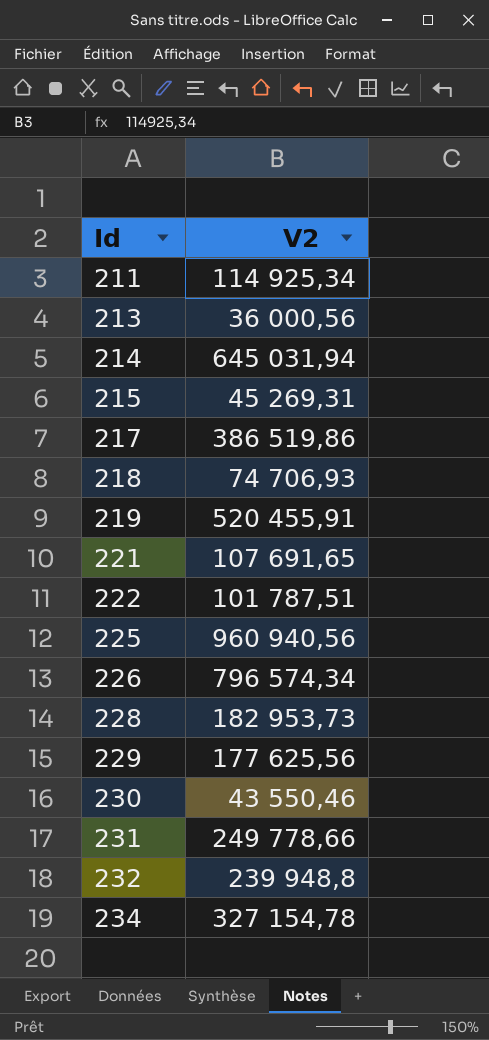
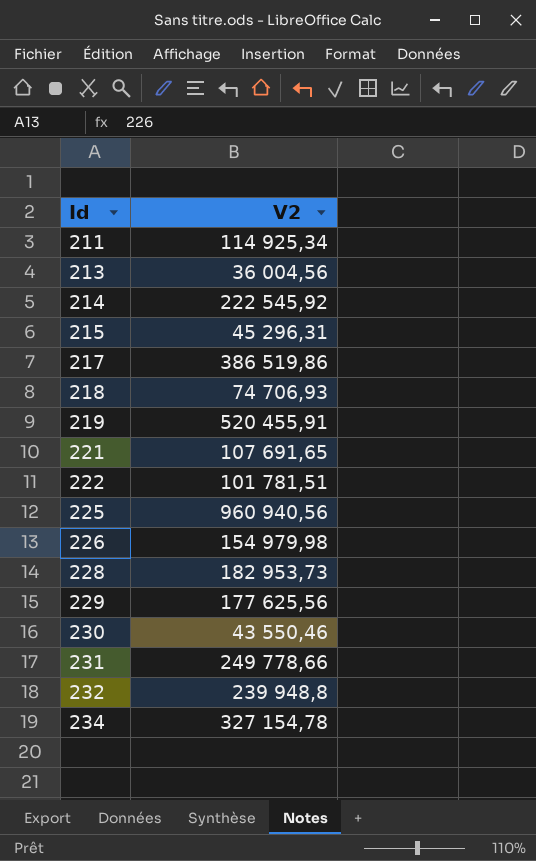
213 | V2: 36 000,56 -> 36 004,56
214 | V2: 645 031,94 -> 222 545,92
215 | V2: 45 269,31 -> 45 296,31
222 | V2: 101 787,51 -> 101 781,51
226 | V2: 796 574,34 -> 154 979,98

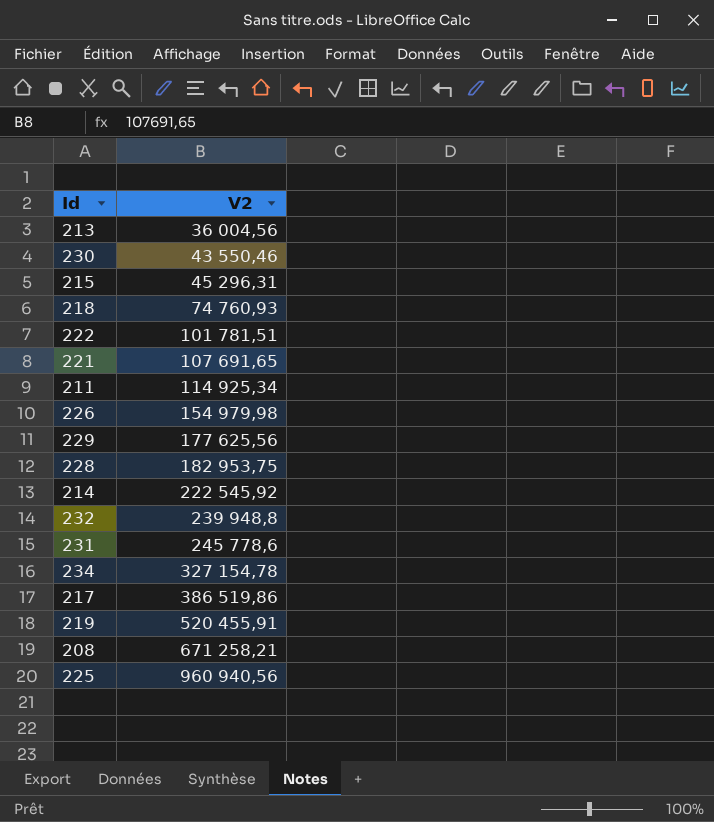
row order: Id ascending -> V2 ascending
218 | V2: 74 706,93 -> 74 760,93
228 | V2: 182 953,73 -> 182 953,75
231 | V2: 249 778,66 -> 245 778,6
row 208: none -> 671 258,21

